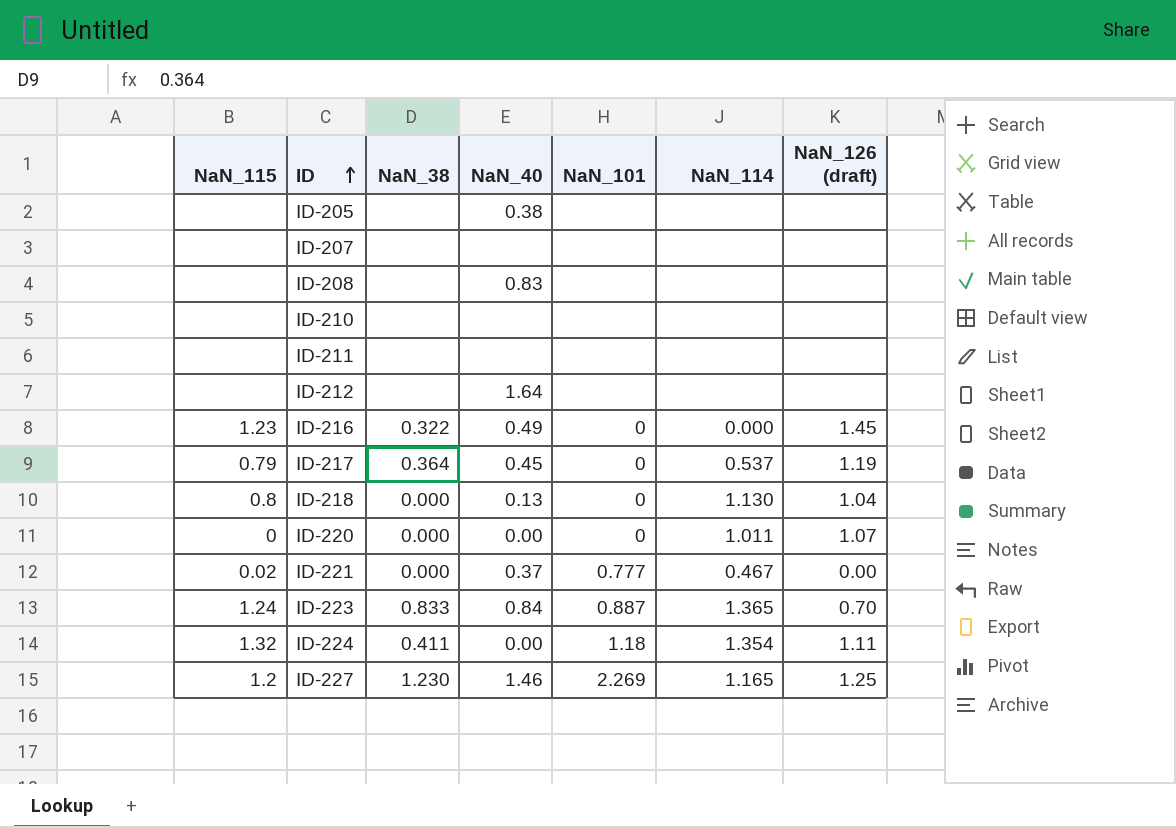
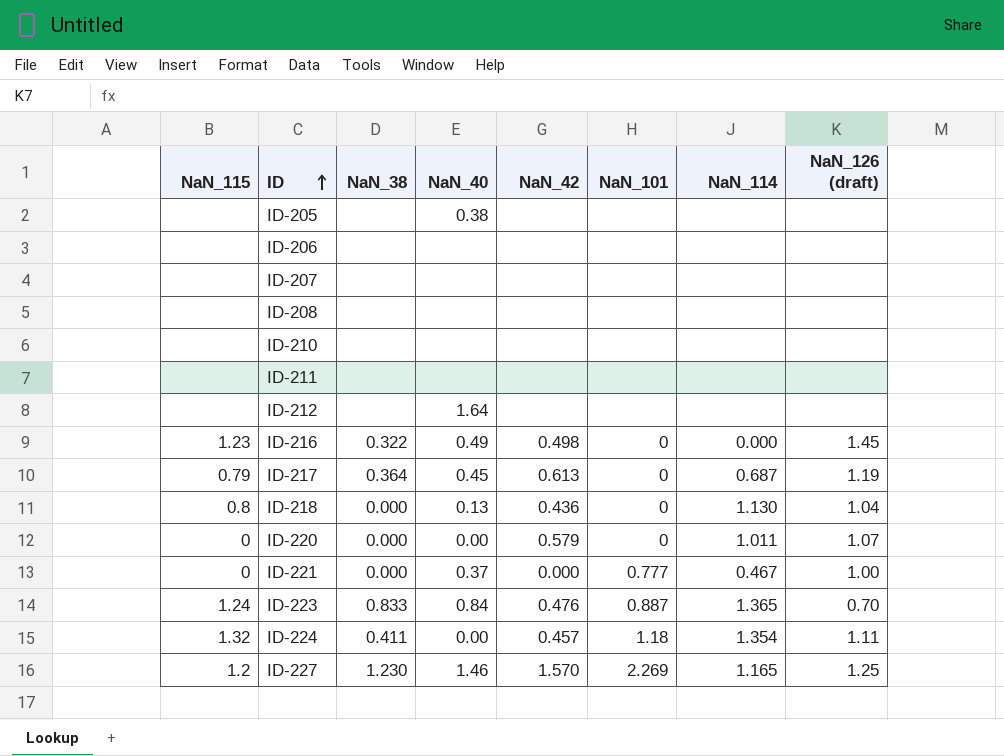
column NaN_42 | position: none -> 5
row ID-206: none -> none | none | none | none | none | none | none
ID-208 | NaN_40: 0.83 -> none
ID-217 | NaN_114: 0.537 -> 0.687
ID-221 | NaN_115: 0.02 -> 0
ID-221 | NaN_126 (draft): 0.00 -> 1.00

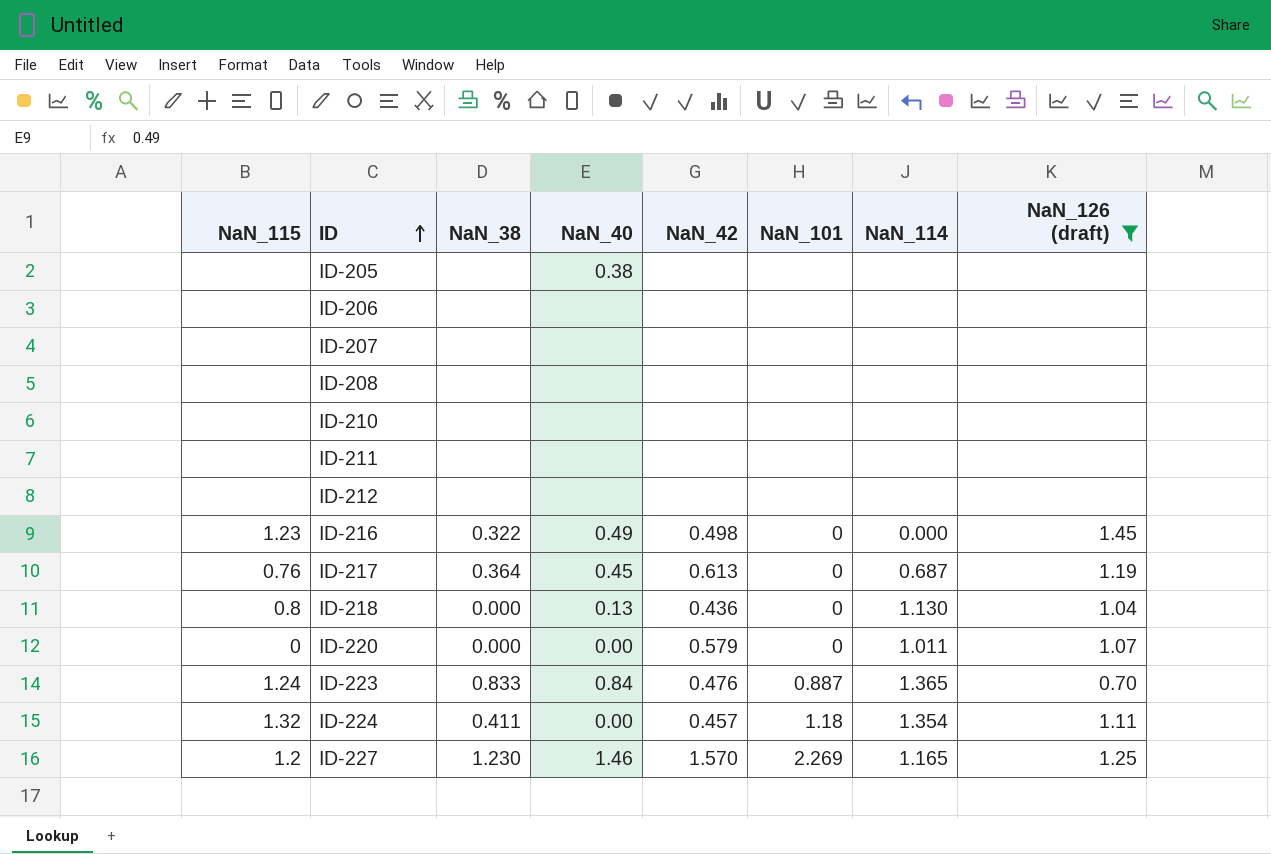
filter: none -> NaN_126 (draft) != 1.00
ID-212 | NaN_40: 1.64 -> none
ID-217 | NaN_115: 0.79 -> 0.76

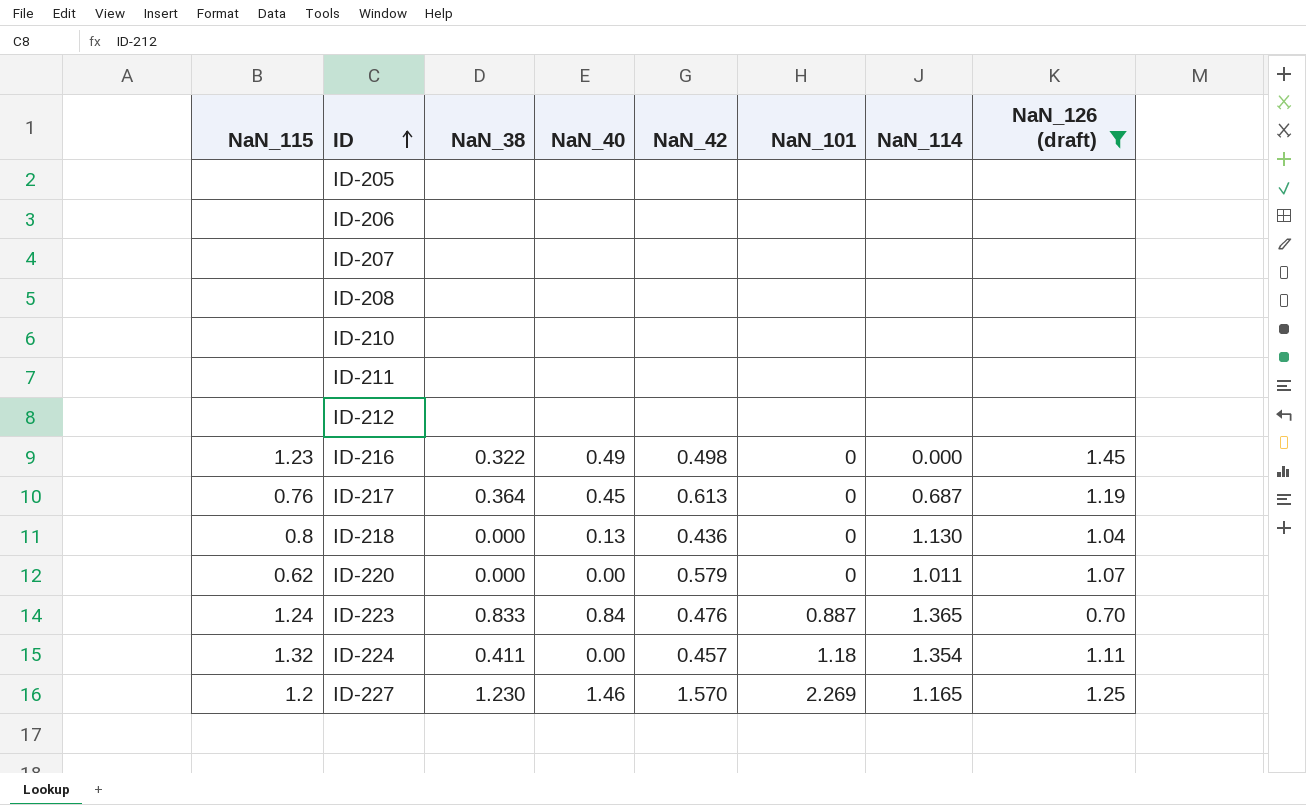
ID-205 | NaN_40: 0.38 -> none
ID-220 | NaN_115: 0 -> 0.62

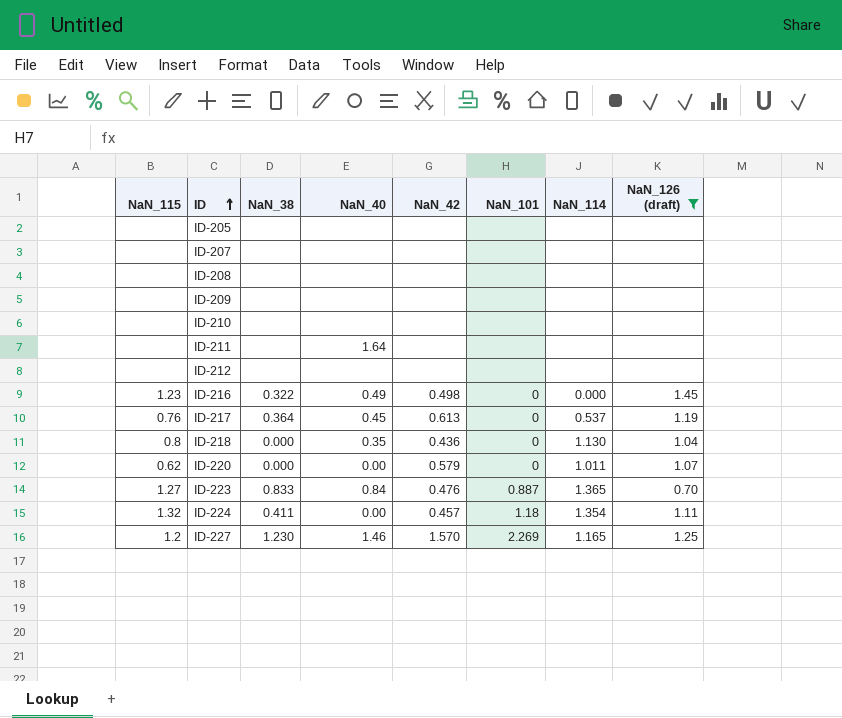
row ID-206: none | none | none | none | none | none | none -> none
row ID-209: none -> none | none | none | none | none | none | none
ID-211 | NaN_40: none -> 1.64
ID-217 | NaN_114: 0.687 -> 0.537
ID-218 | NaN_40: 0.13 -> 0.35
ID-223 | NaN_115: 1.24 -> 1.27

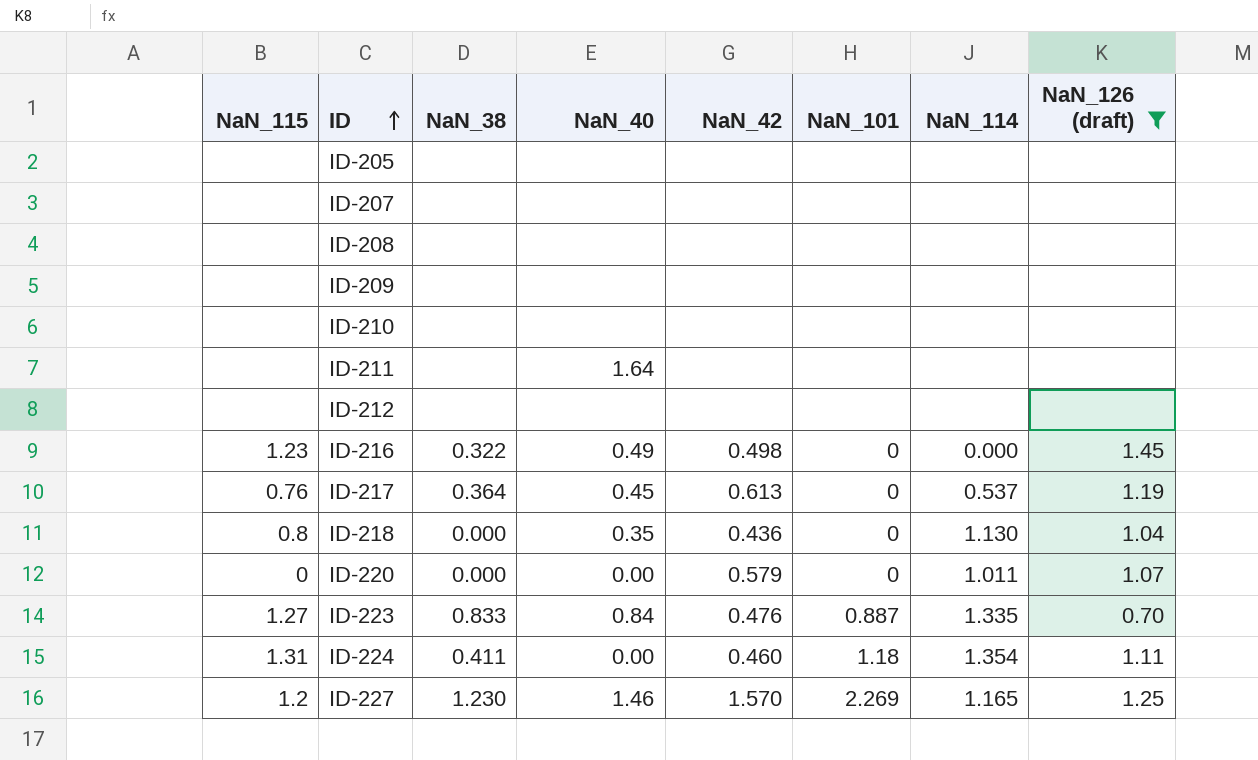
ID-220 | NaN_115: 0.62 -> 0
ID-223 | NaN_114: 1.365 -> 1.335
ID-224 | NaN_115: 1.32 -> 1.31
ID-224 | NaN_42: 0.457 -> 0.460

